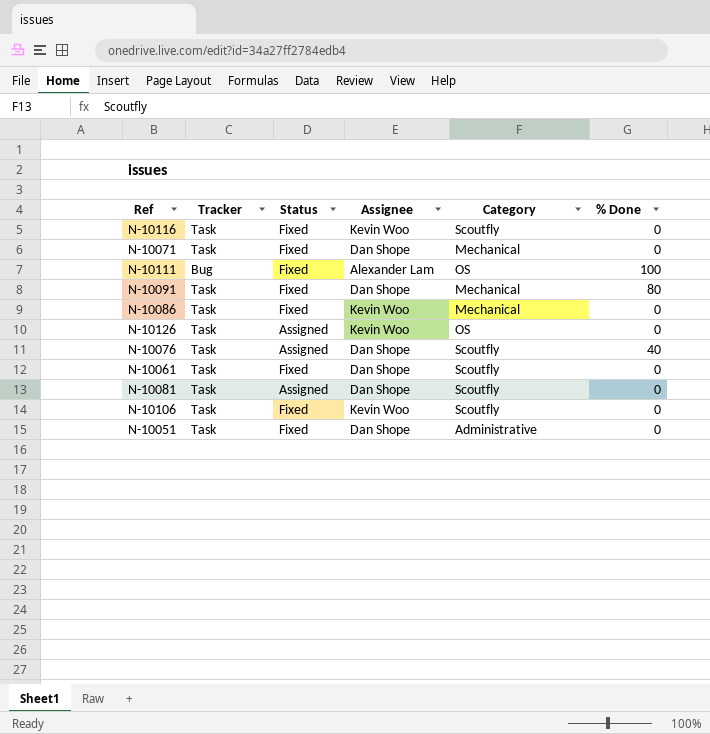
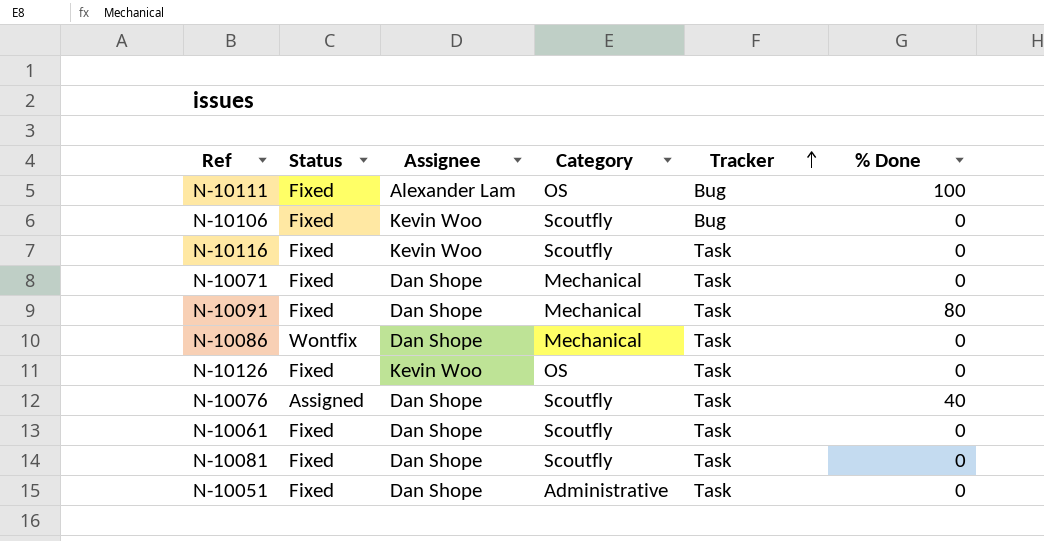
row order: none -> Tracker ascending
column Tracker | position: 2 -> 5
N-10106 | Tracker: Task -> Bug
N-10086 | Status: Fixed -> Wontfix
N-10086 | Assignee: Kevin Woo -> Dan Shope
N-10126 | Status: Assigned -> Fixed
N-10081 | Status: Assigned -> Fixed

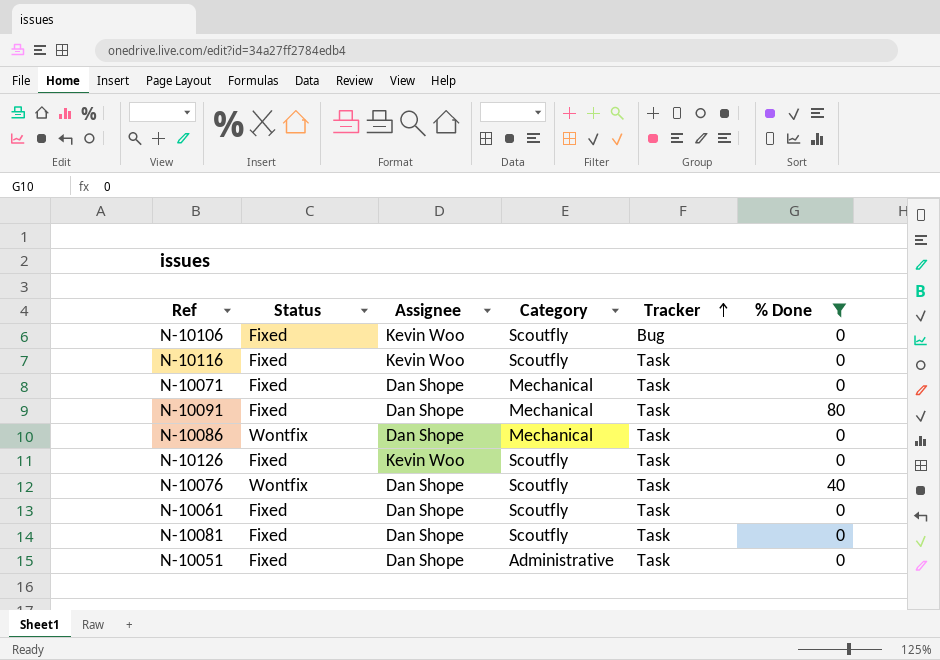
filter: none -> % Done != 100
N-10126 | Category: OS -> Scoutfly
N-10076 | Status: Assigned -> Wontfix

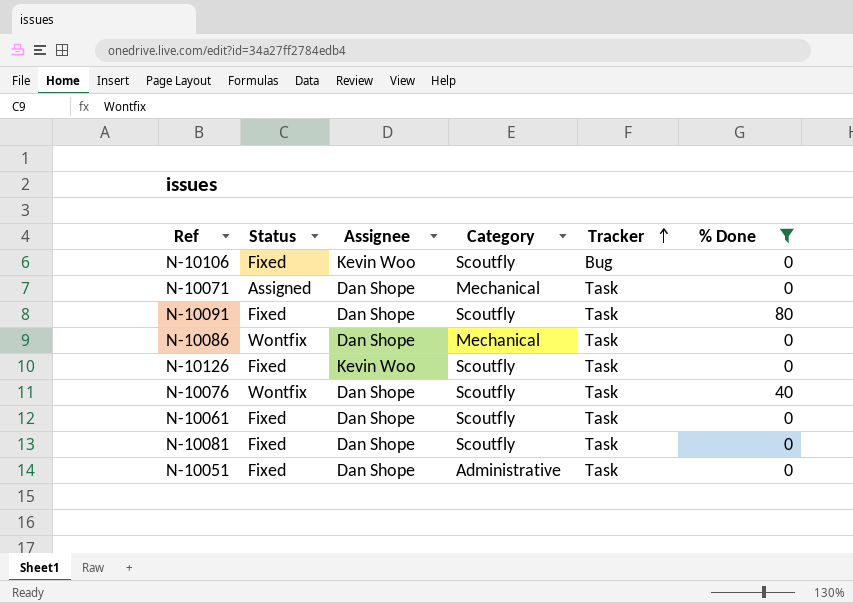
row N-10116: Fixed | Kevin Woo | Scoutfly | Task | 0 -> none
N-10071 | Status: Fixed -> Assigned
N-10091 | Category: Mechanical -> Scoutfly

